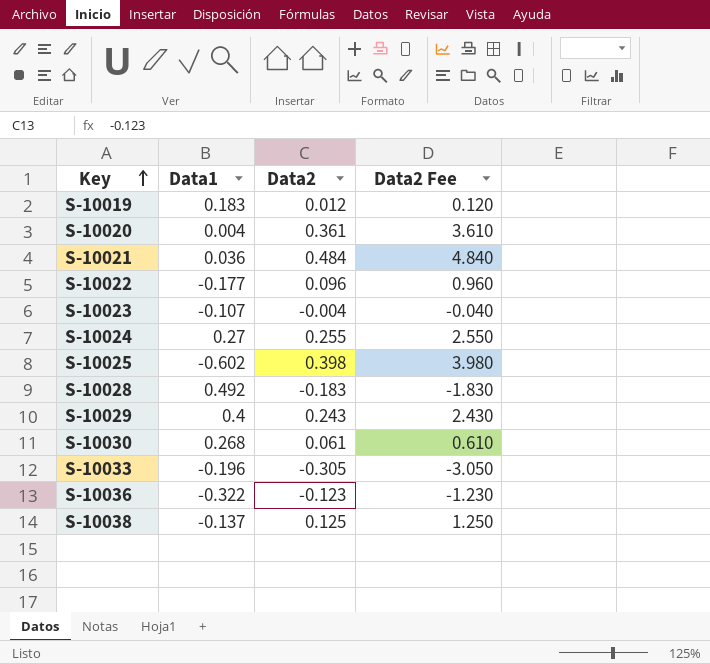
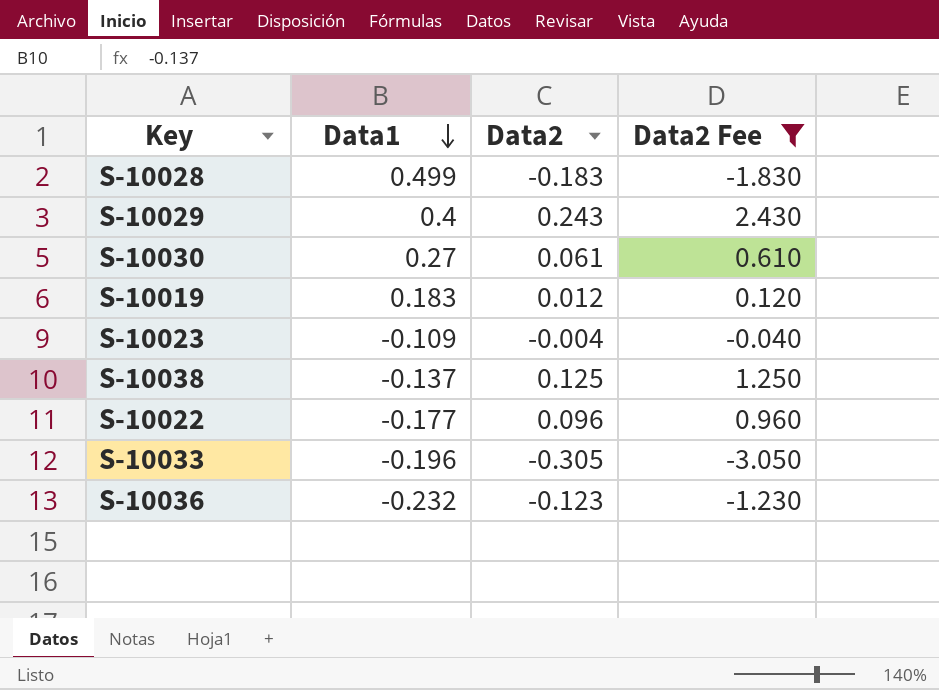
filter: none -> Data2 Fee <= 2.430
row order: Key ascending -> Data1 descending
S-10028 | Data1: 0.492 -> 0.499
S-10030 | Data1: 0.268 -> 0.27
S-10023 | Data1: -0.107 -> -0.109
S-10036 | Data1: -0.322 -> -0.232

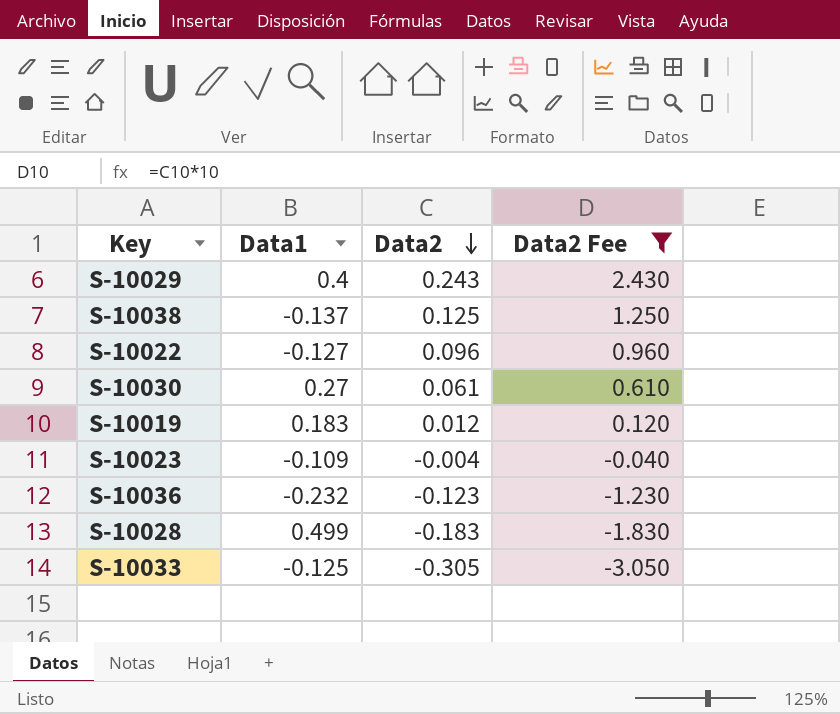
row order: Data1 descending -> Data2 descending
S-10022 | Data1: -0.177 -> -0.127
S-10033 | Data1: -0.196 -> -0.125

